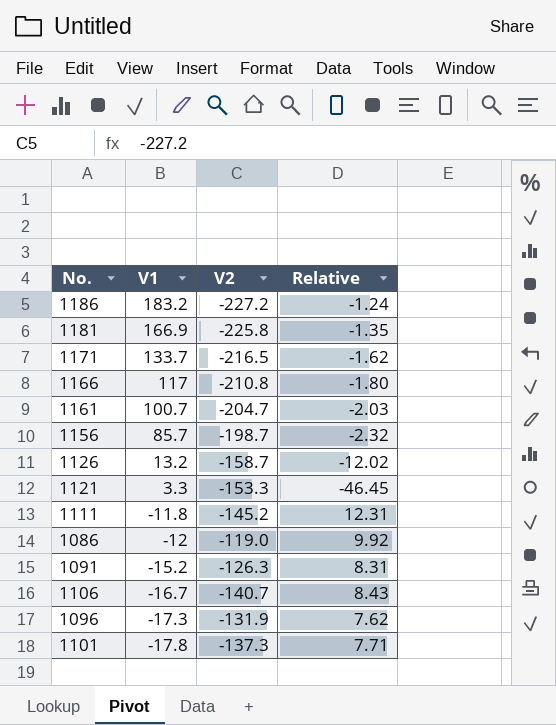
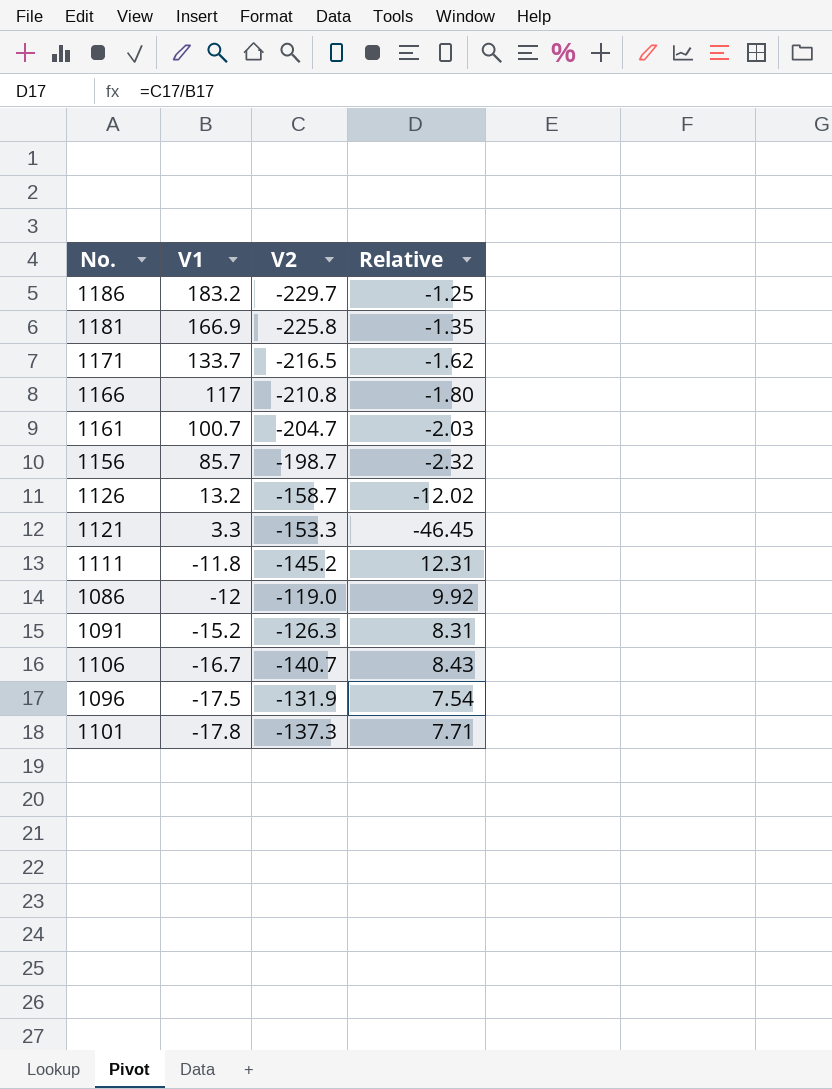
1186 | V2: -227.2 -> -229.7
1186 | Relative: -1.24 -> -1.25
1096 | V1: -17.3 -> -17.5
1096 | Relative: 7.62 -> 7.54

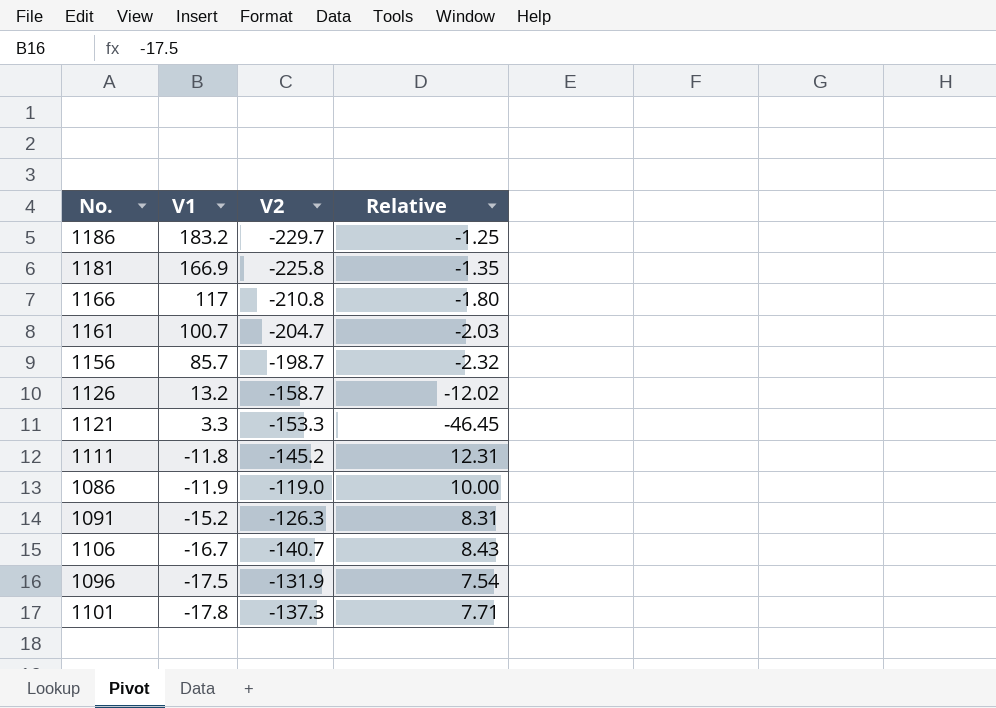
row 1171: 133.7 | -216.5 | -1.62 -> none
1086 | V1: -12 -> -11.9
1086 | Relative: 9.92 -> 10.00

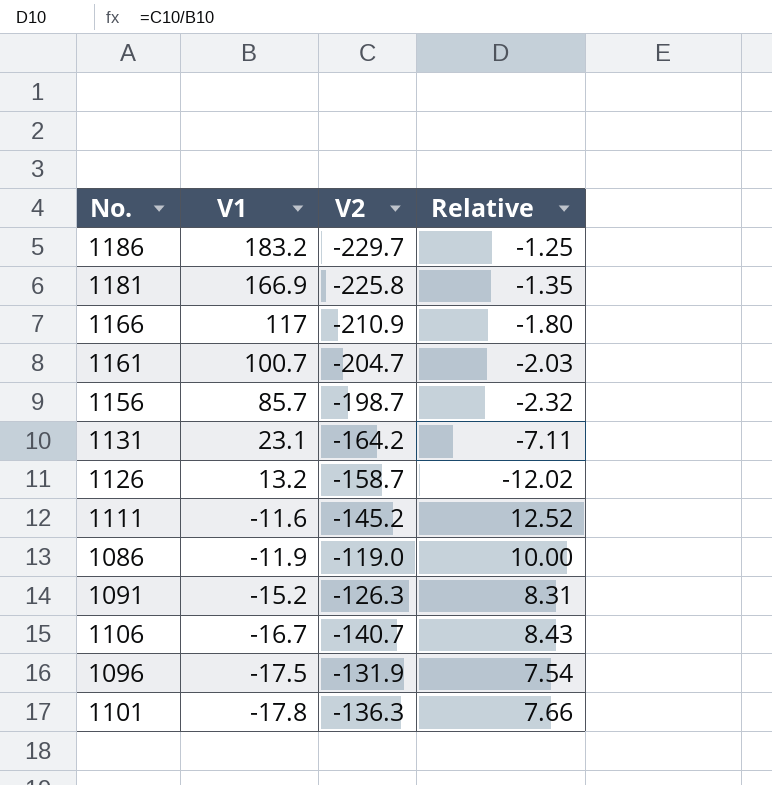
row 1121: 3.3 | -153.3 | -46.45 -> none
1166 | V2: -210.8 -> -210.9
row 1131: none -> 23.1 | -164.2 | -7.11
1111 | V1: -11.8 -> -11.6
1111 | Relative: 12.31 -> 12.52
1101 | V2: -137.3 -> -136.3
1101 | Relative: 7.71 -> 7.66

